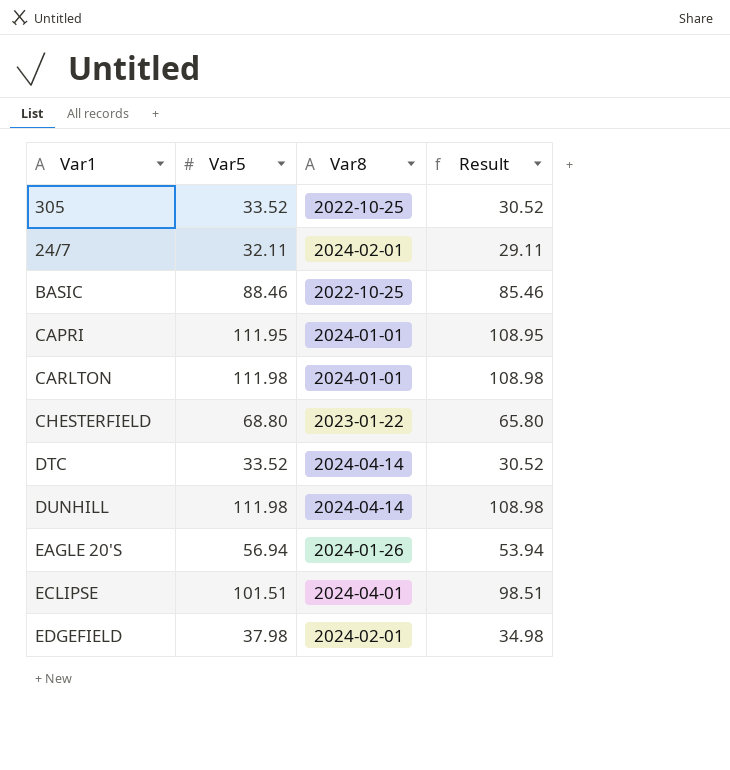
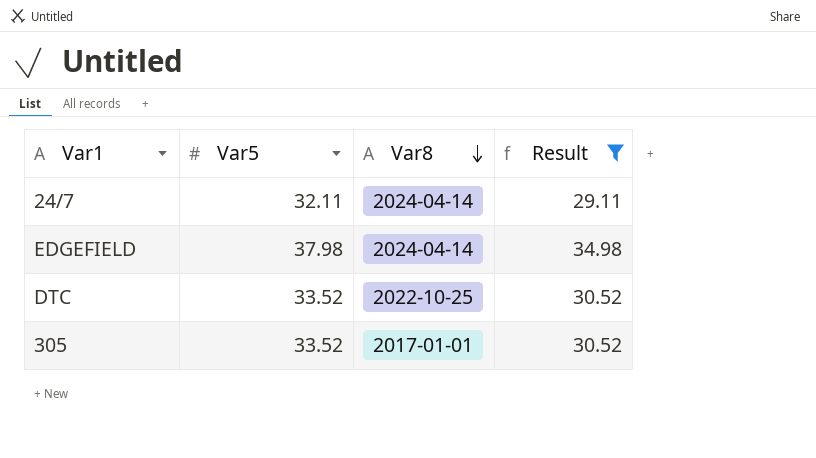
filter: none -> Result <= 34.98
row order: none -> Var8 descending
24/7 | Var8: 2024-02-01 -> 2024-04-14
EDGEFIELD | Var8: 2024-02-01 -> 2024-04-14
DTC | Var8: 2024-04-14 -> 2022-10-25
305 | Var8: 2022-10-25 -> 2017-01-01

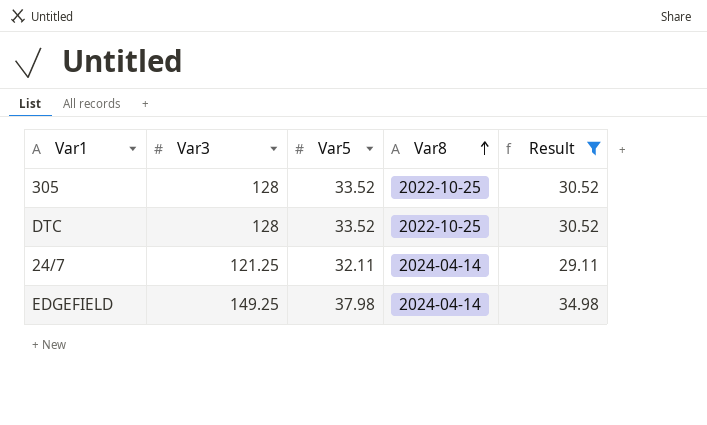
row order: Var8 descending -> Var8 ascending
column Var3 | position: none -> 2
305 | Var8: 2017-01-01 -> 2022-10-25

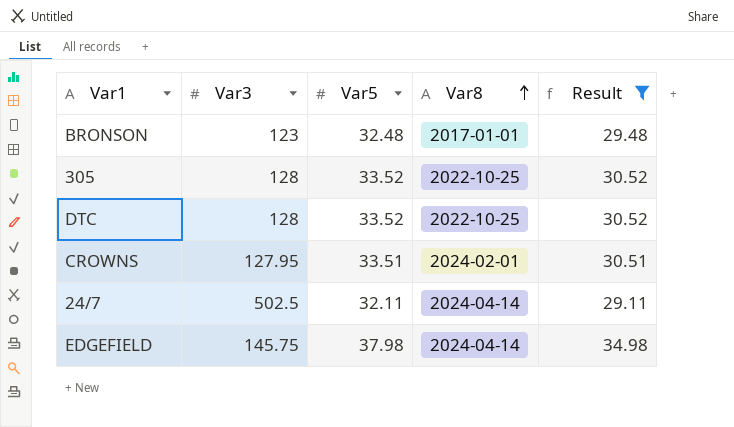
row BRONSON: none -> 123 | 32.48 | 2017-01-01 | 29.48
row CROWNS: none -> 127.95 | 33.51 | 2024-02-01 | 30.51
24/7 | Var3: 121.25 -> 502.5
EDGEFIELD | Var3: 149.25 -> 145.75

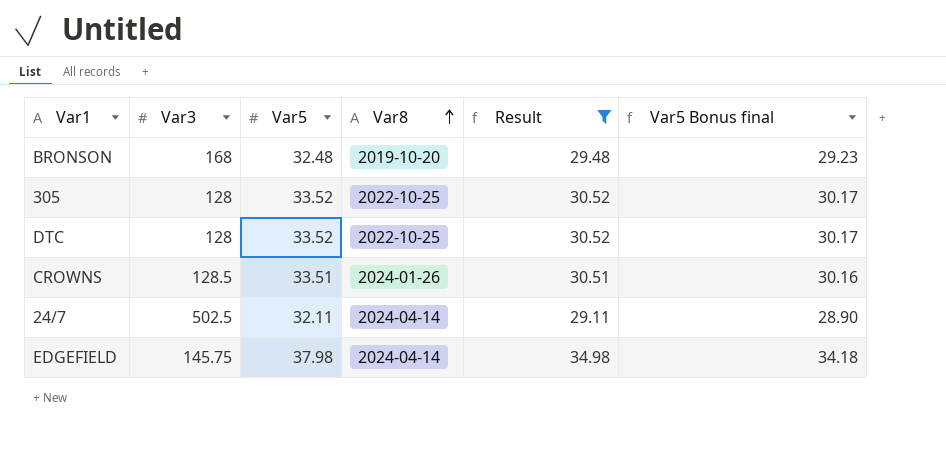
column Var5 Bonus final | formula: none -> [Var5] * 0.9
BRONSON | Var3: 123 -> 168
BRONSON | Var8: 2017-01-01 -> 2019-10-20
CROWNS | Var3: 127.95 -> 128.5
CROWNS | Var8: 2024-02-01 -> 2024-01-26

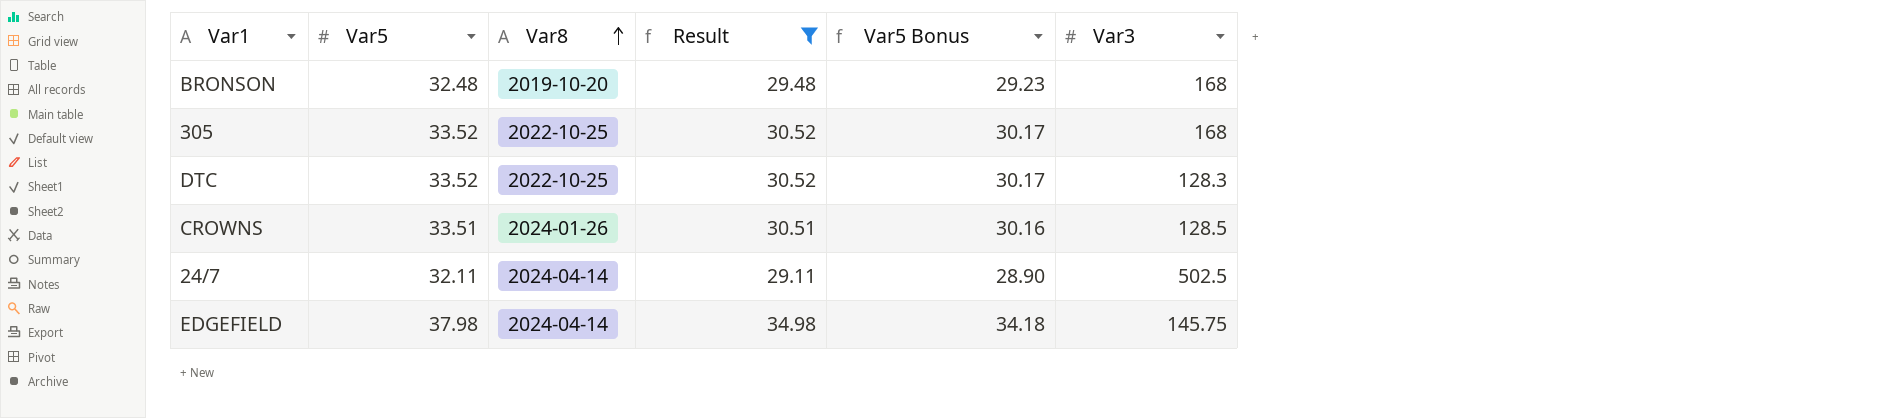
column name: Var5 Bonus final -> Var5 Bonus
column Var3 | position: 2 -> 6
305 | Var3: 128 -> 168
DTC | Var3: 128 -> 128.3

